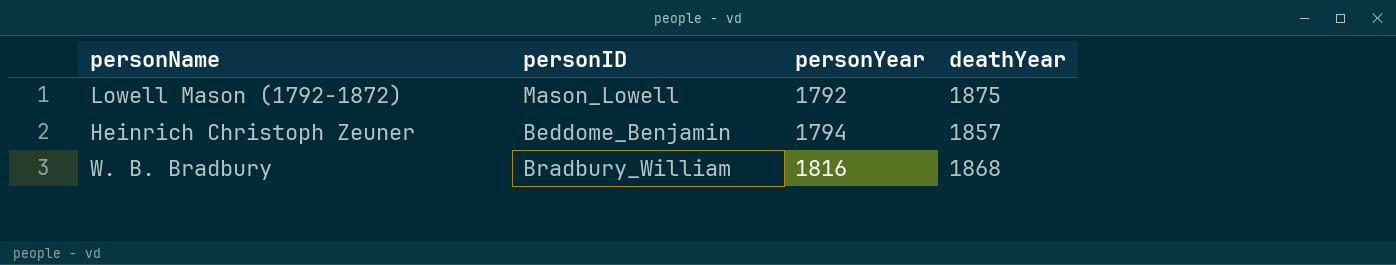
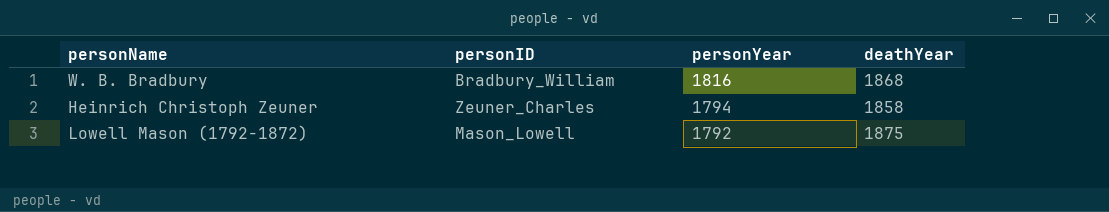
row order: personYear ascending -> personYear descending
Heinrich Christoph Zeuner | personID: Beddome_Benjamin -> Zeuner_Charles
Heinrich Christoph Zeuner | deathYear: 1857 -> 1858

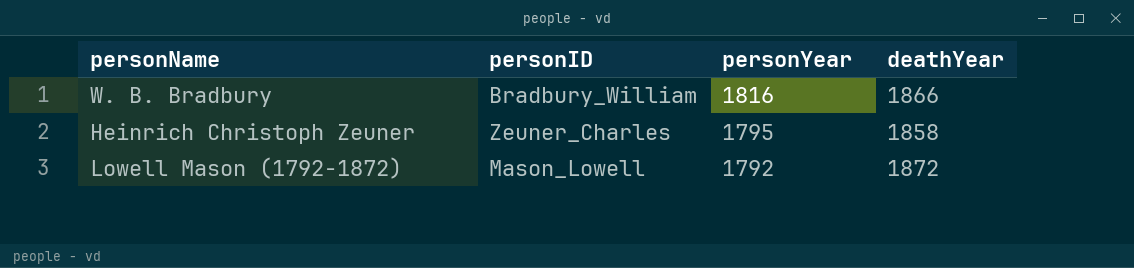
W. B. Bradbury | deathYear: 1868 -> 1866
Heinrich Christoph Zeuner | personYear: 1794 -> 1795
Lowell Mason (1792-1872) | deathYear: 1875 -> 1872

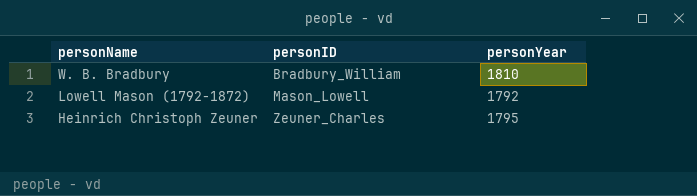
row order: personYear descending -> personName descending
column deathYear | position: 4 -> none
W. B. Bradbury | personYear: 1816 -> 1810

